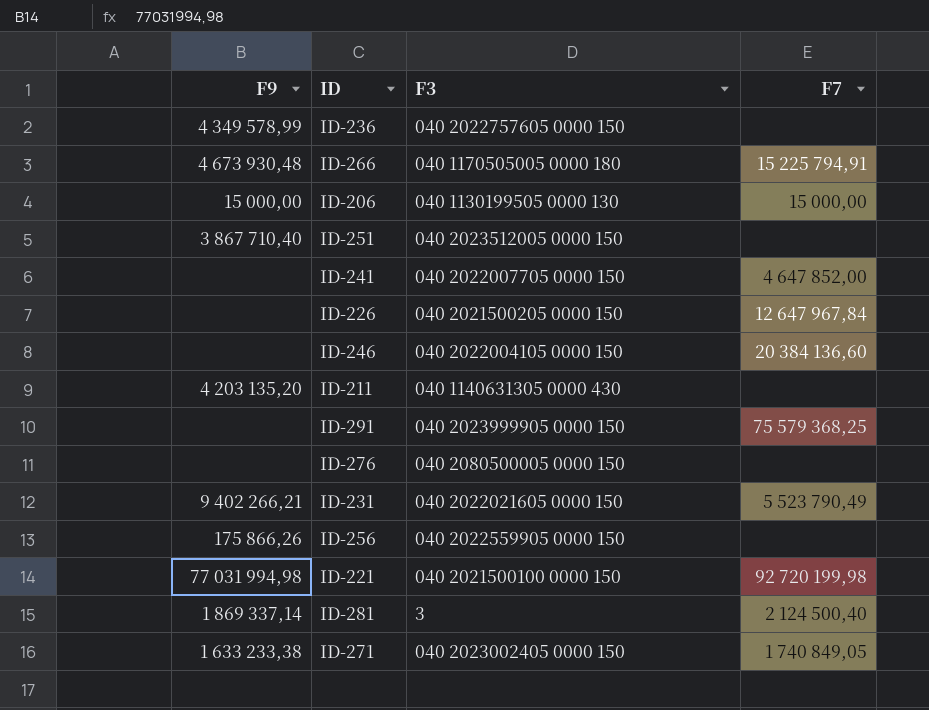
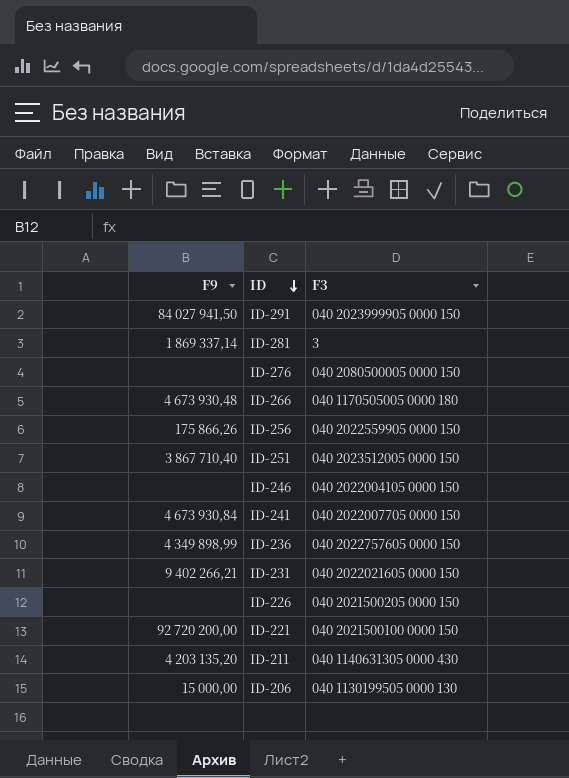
row order: none -> ID descending
column F7 | position: 4 -> none
row ID-271: 1 633 233,38 | 040 2023002405 0000 150 | 1 740 849,05 -> none
ID-291 | F9: none -> 84 027 941,50
ID-241 | F9: none -> 4 673 930,84
ID-236 | F9: 4 349 578,99 -> 4 349 898,99
ID-221 | F9: 77 031 994,98 -> 92 720 200,00

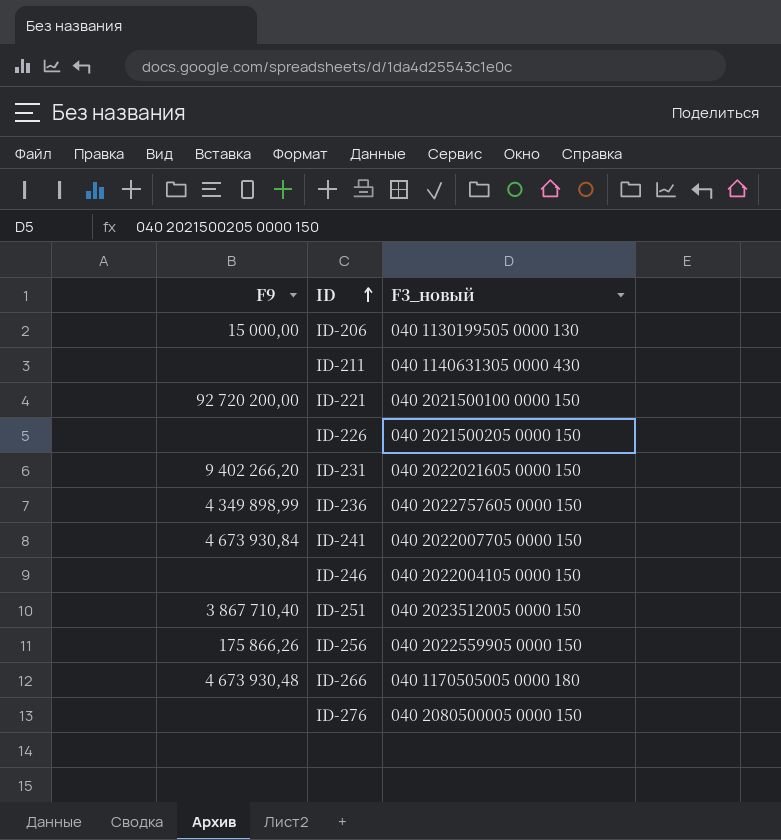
row order: ID descending -> ID ascending
column name: F3 -> F3_новый
row ID-291: 84 027 941,50 | 040 2023999905 0000 150 -> none
row ID-281: 1 869 337,14 | 3 -> none
ID-211 | F9: 4 203 135,20 -> none
ID-231 | F9: 9 402 266,21 -> 9 402 266,20

